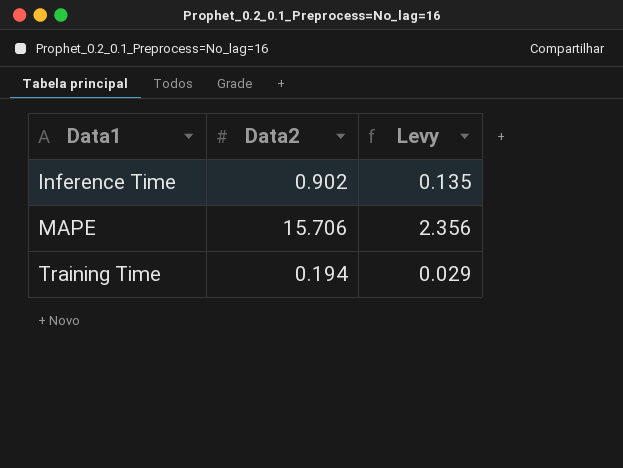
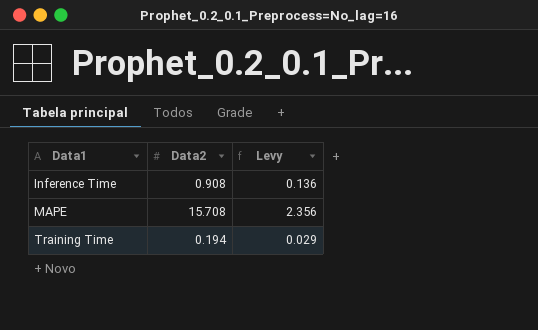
Inference Time | Data2: 0.902 -> 0.908
Inference Time | Levy: 0.135 -> 0.136
MAPE | Data2: 15.706 -> 15.708

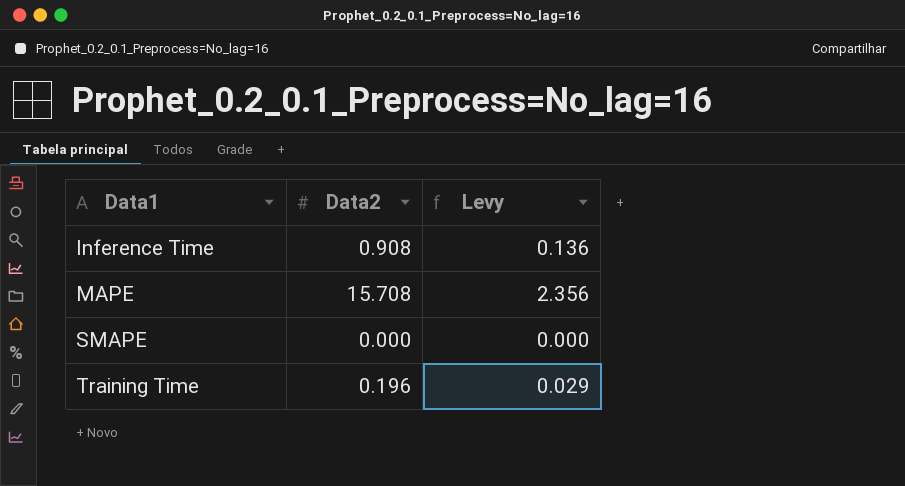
row SMAPE: none -> 0.000 | 0.000
Training Time | Data2: 0.194 -> 0.196

